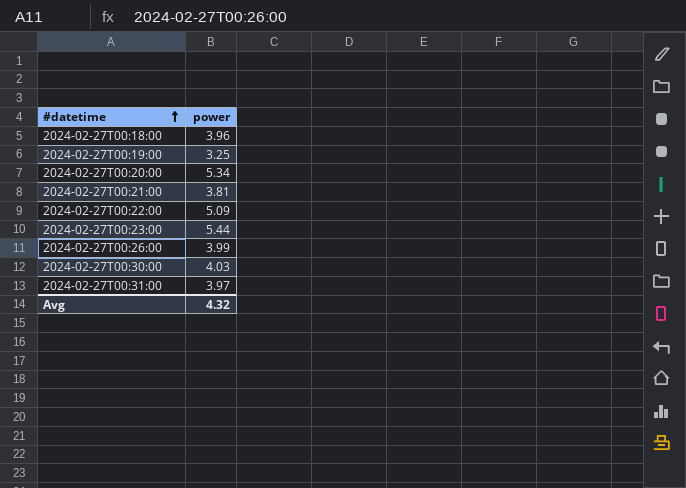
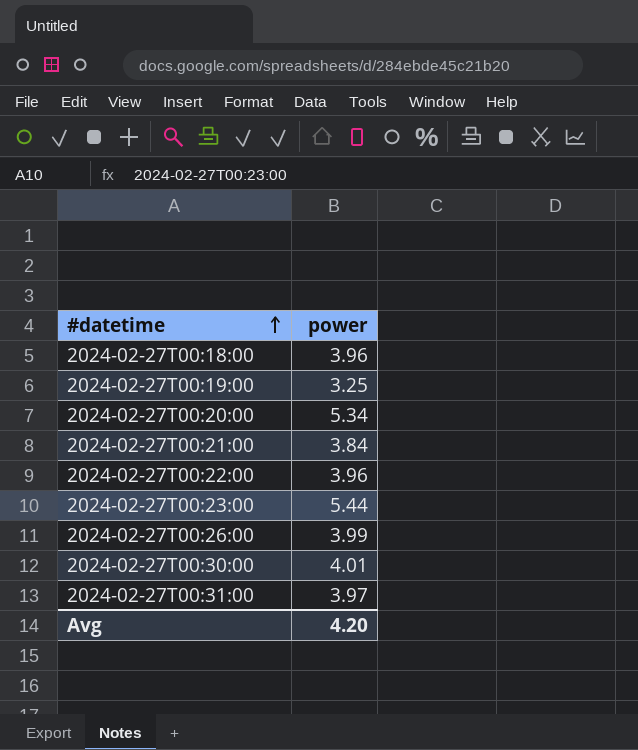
2024-02-27T00:21:00 | power: 3.81 -> 3.84
2024-02-27T00:22:00 | power: 5.09 -> 3.96
2024-02-27T00:30:00 | power: 4.03 -> 4.01
Avg | power: 4.32 -> 4.20

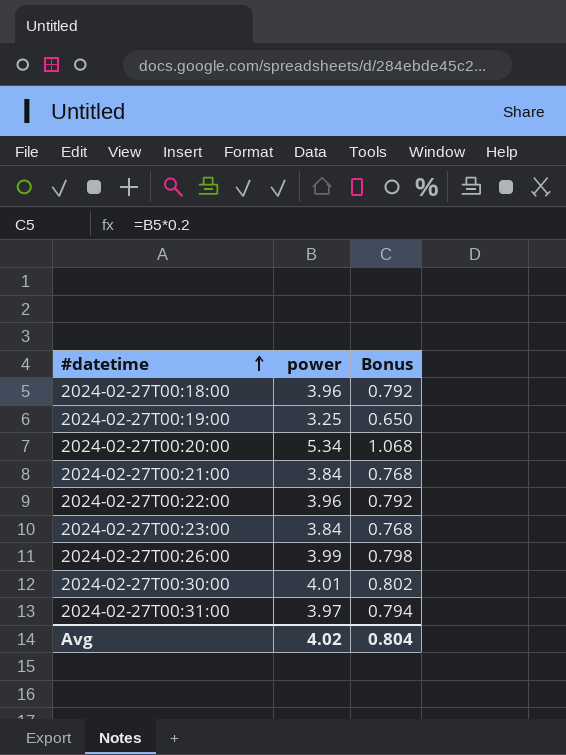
column Bonus | formula: none -> [power] * 0.2
2024-02-27T00:23:00 | power: 5.44 -> 3.84
Avg | power: 4.20 -> 4.02

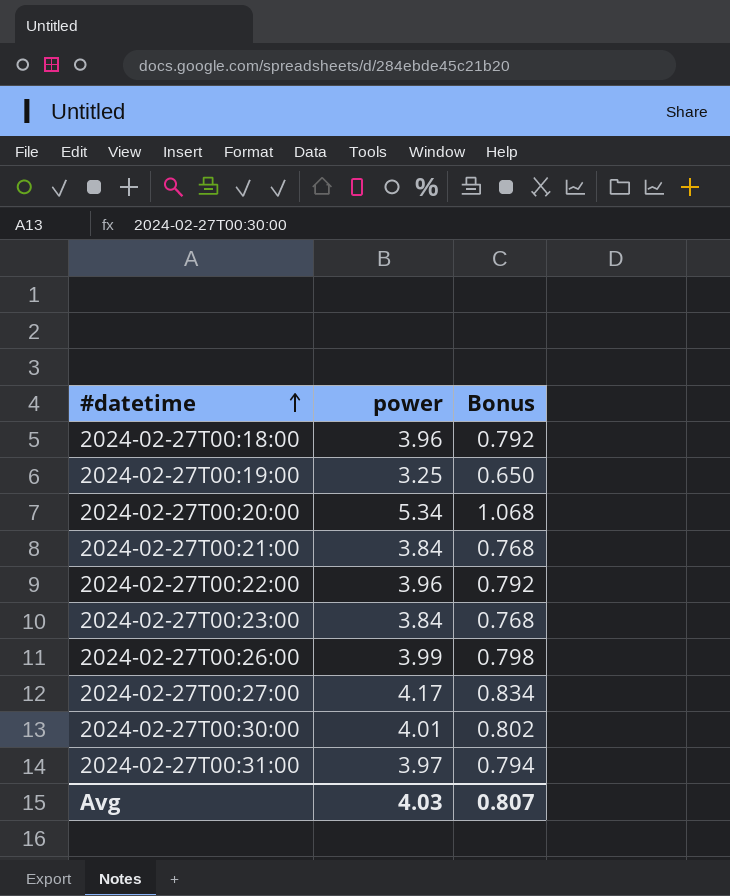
row 2024-02-27T00:27:00: none -> 4.17 | 0.834
Avg | power: 4.02 -> 4.03
Avg | Bonus: 0.804 -> 0.807

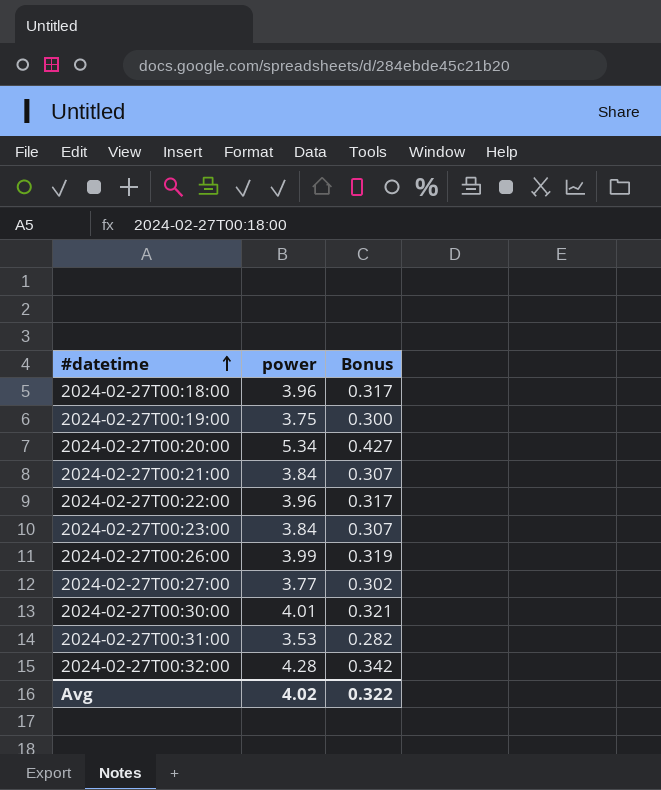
column Bonus | formula: [power] * 0.2 -> [power] * 0.08
2024-02-27T00:19:00 | power: 3.25 -> 3.75
2024-02-27T00:27:00 | power: 4.17 -> 3.77
2024-02-27T00:31:00 | power: 3.97 -> 3.53
row 2024-02-27T00:32:00: none -> 4.28 | 0.342
Avg | power: 4.03 -> 4.02
Avg | Bonus: 0.807 -> 0.322

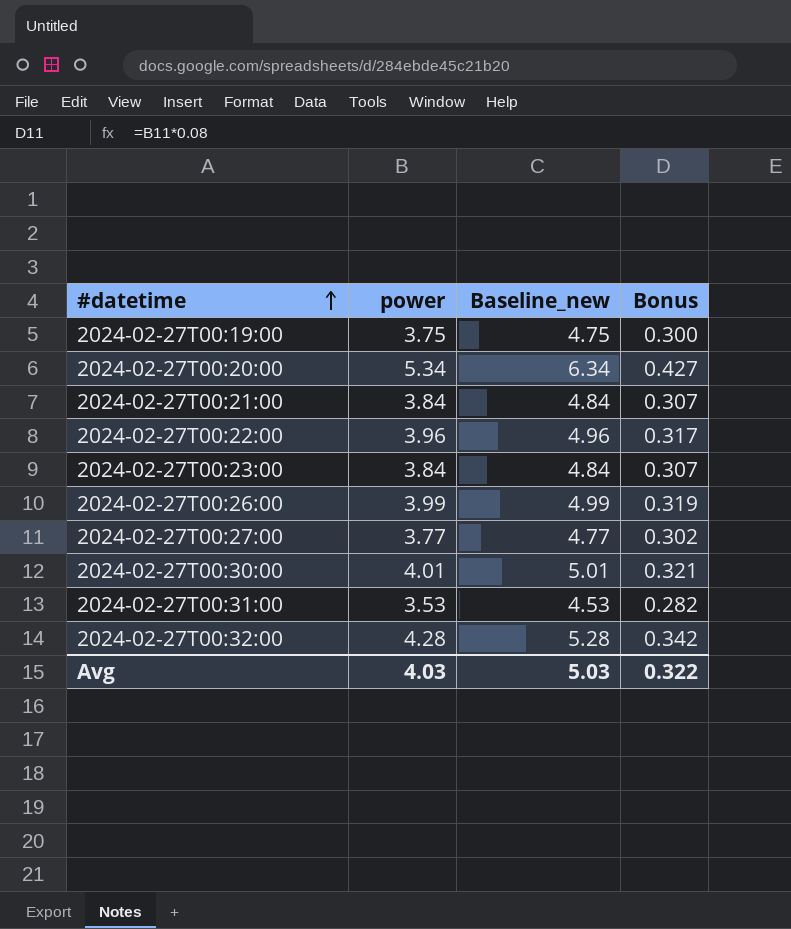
column Baseline_new | formula: none -> [power] + 1
row 2024-02-27T00:18:00: 3.96 | 0.317 -> none
Avg | power: 4.02 -> 4.03

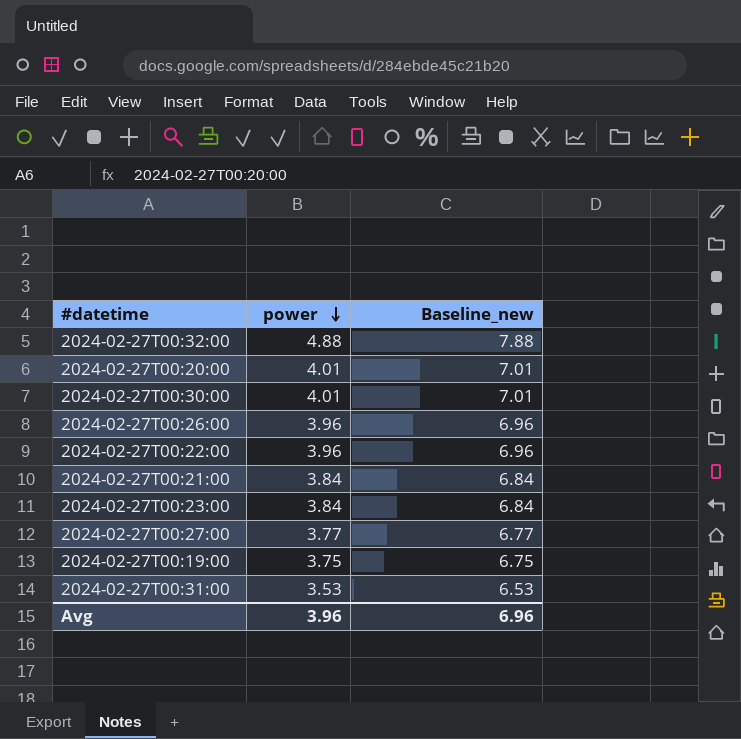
row order: #datetime ascending -> power descending
column Bonus | formula: [power] * 0.08 -> none
column Baseline_new | formula: [power] + 1 -> [power] + 3
2024-02-27T00:32:00 | power: 4.28 -> 4.88
2024-02-27T00:20:00 | power: 5.34 -> 4.01
2024-02-27T00:26:00 | power: 3.99 -> 3.96
Avg | power: 4.03 -> 3.96
Avg | Baseline_new: 5.03 -> 6.96

